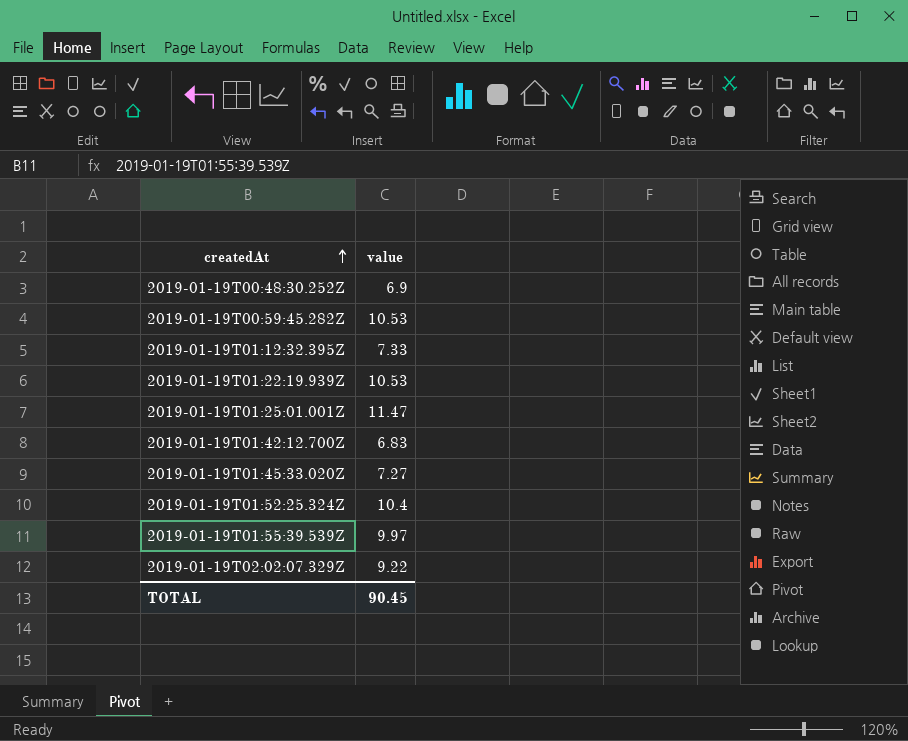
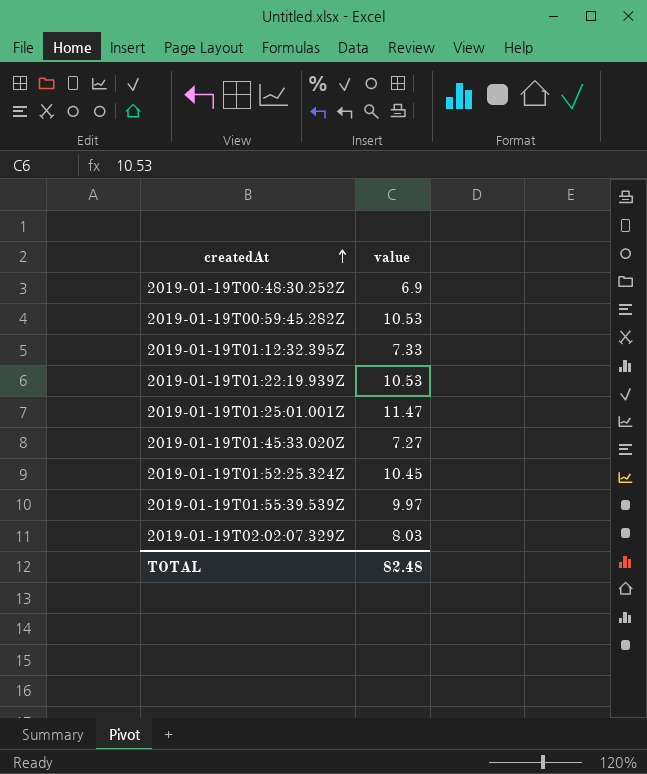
row 2019-01-19T01:42:12.700Z: 6.83 -> none
2019-01-19T01:52:25.324Z | value: 10.4 -> 10.45
2019-01-19T02:02:07.329Z | value: 9.22 -> 8.03
TOTAL | value: 90.45 -> 82.48

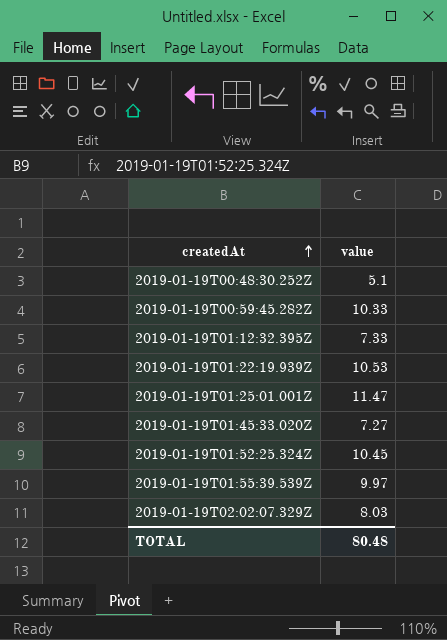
2019-01-19T00:48:30.252Z | value: 6.9 -> 5.1
2019-01-19T00:59:45.282Z | value: 10.53 -> 10.33
TOTAL | value: 82.48 -> 80.48

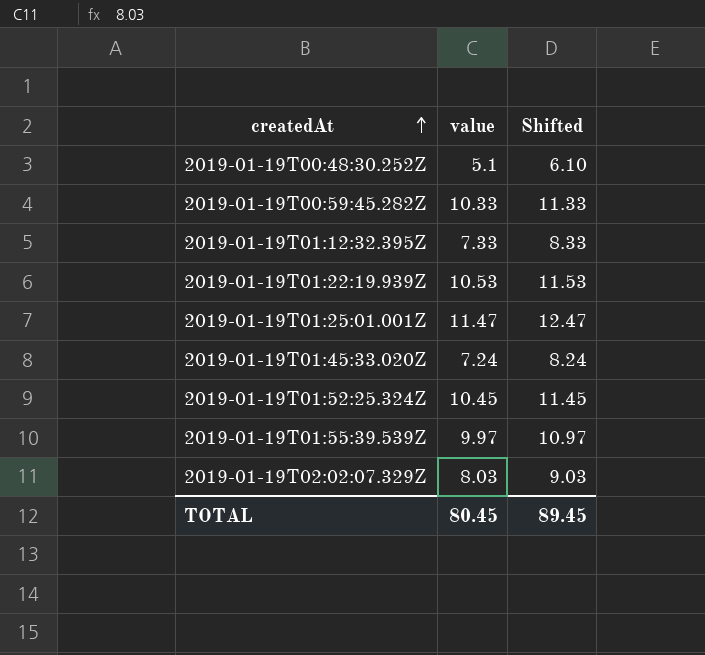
column Shifted | formula: none -> [value] + 1
2019-01-19T01:45:33.020Z | value: 7.27 -> 7.24
TOTAL | value: 80.48 -> 80.45

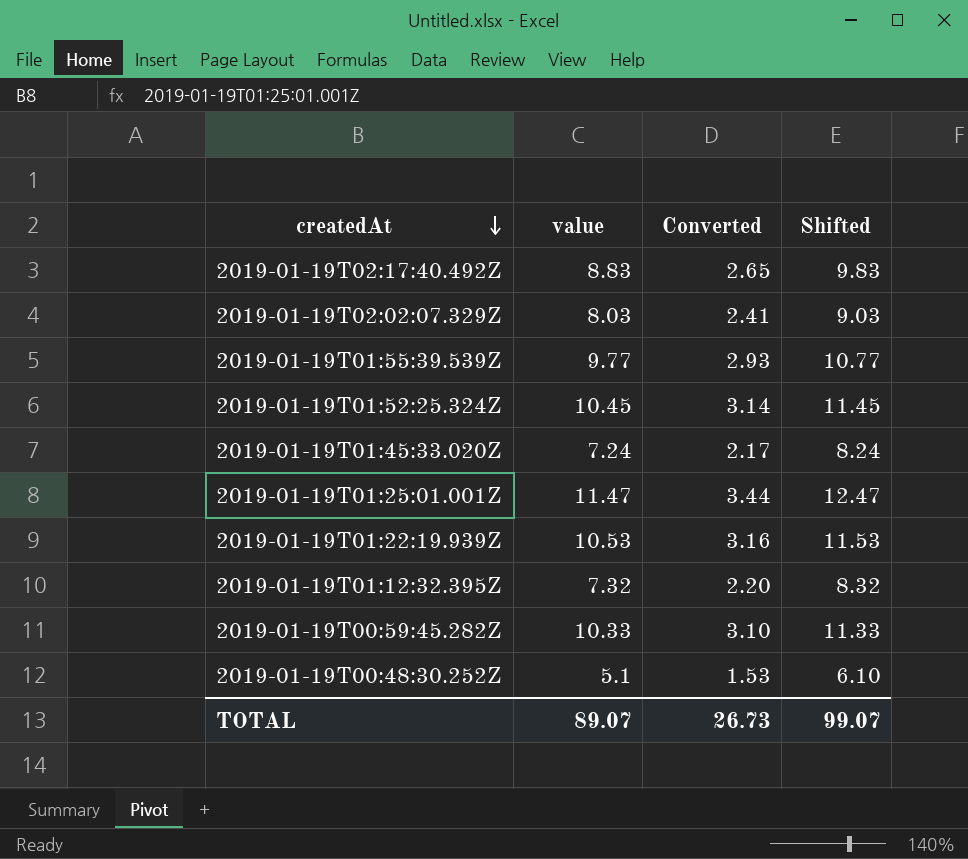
row order: createdAt ascending -> createdAt descending
column Converted | formula: none -> [value] * 0.3
row 2019-01-19T02:17:40.492Z: none -> 8.83 | 2.65 | 9.83
2019-01-19T01:55:39.539Z | value: 9.97 -> 9.77
2019-01-19T01:55:39.539Z | Shifted: 10.97 -> 10.77
2019-01-19T01:12:32.395Z | value: 7.33 -> 7.32
2019-01-19T01:12:32.395Z | Shifted: 8.33 -> 8.32
TOTAL | value: 80.45 -> 89.07
TOTAL | Shifted: 89.45 -> 99.07

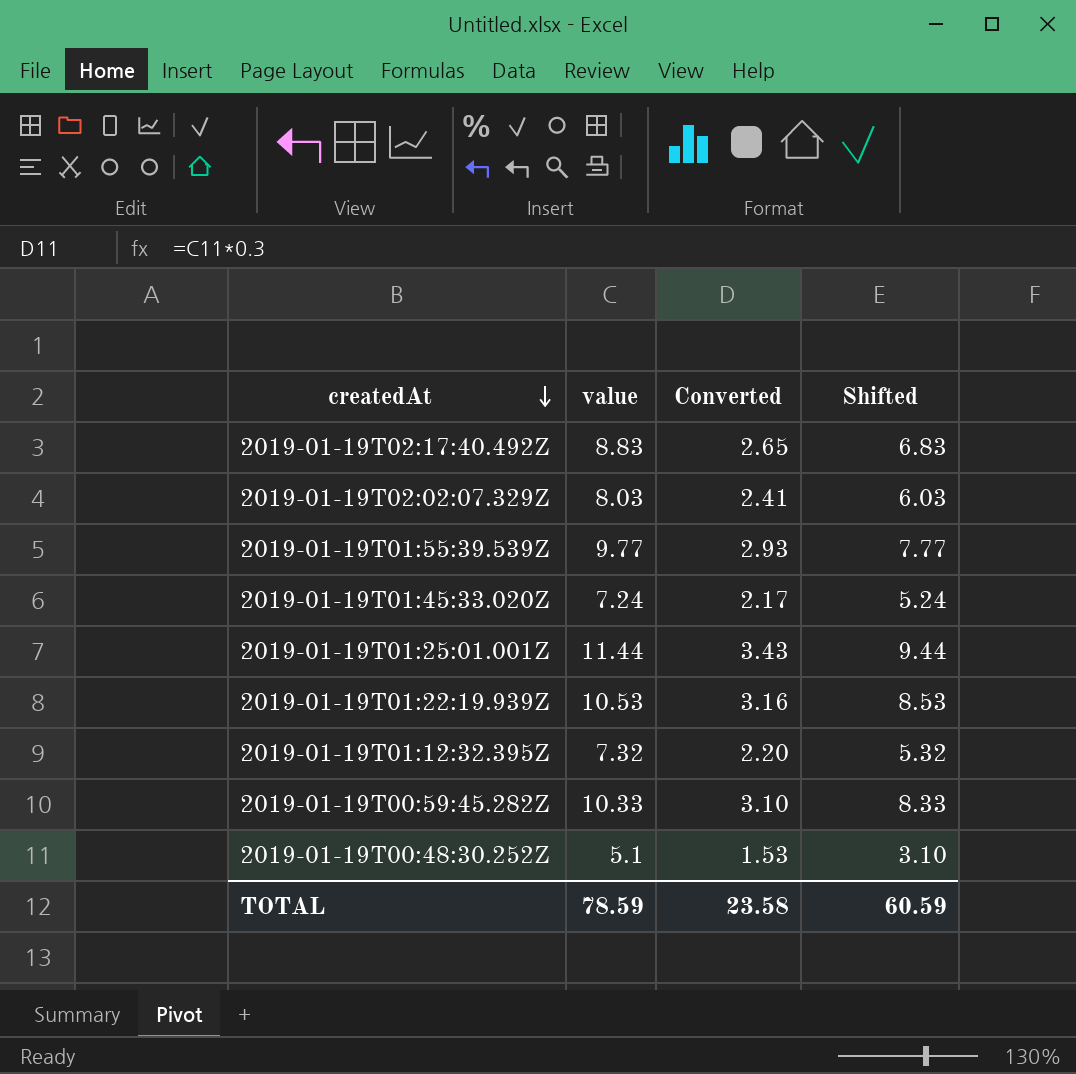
column Shifted | formula: [value] + 1 -> [value] - 2
row 2019-01-19T01:52:25.324Z: 10.45 | 3.14 | 11.45 -> none
2019-01-19T01:25:01.001Z | value: 11.47 -> 11.44
2019-01-19T01:25:01.001Z | Converted: 3.44 -> 3.43
TOTAL | value: 89.07 -> 78.59
TOTAL | Converted: 26.73 -> 23.58
TOTAL | Shifted: 99.07 -> 60.59

